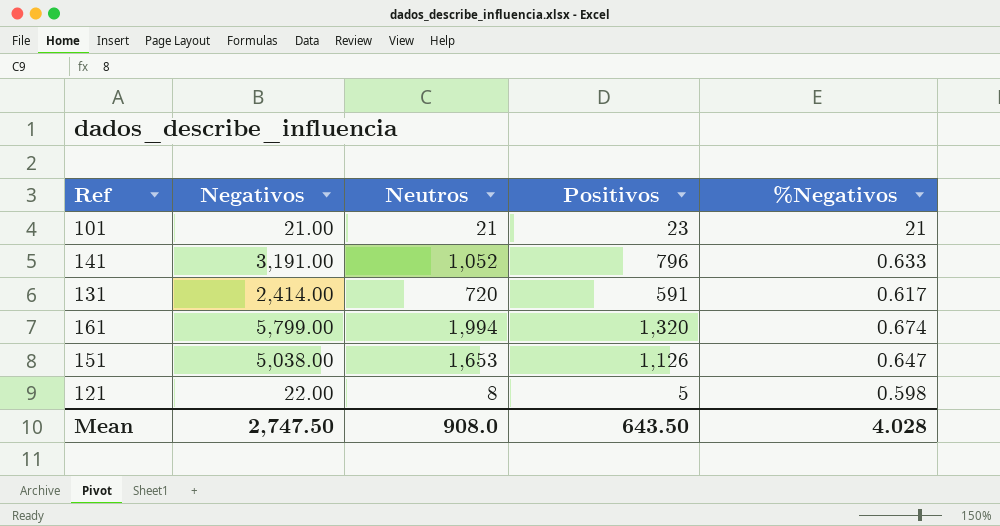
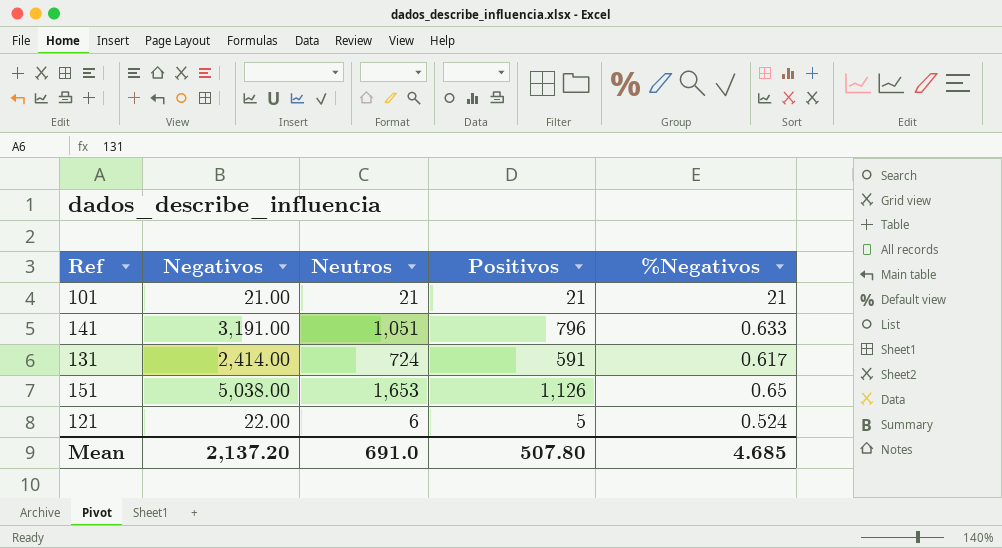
row 161: 5,799.00 | 1,994 | 1,320 | 0.674 -> none
101 | Positivos: 23 -> 21
141 | Neutros: 1,052 -> 1,051
131 | Neutros: 720 -> 724
151 | %Negativos: 0.647 -> 0.65
121 | Neutros: 8 -> 6
121 | %Negativos: 0.598 -> 0.524
Mean | Negativos: 2,747.50 -> 2,137.20
Mean | Neutros: 908.0 -> 691.0
Mean | Positivos: 643.50 -> 507.80
Mean | %Negativos: 4.028 -> 4.685

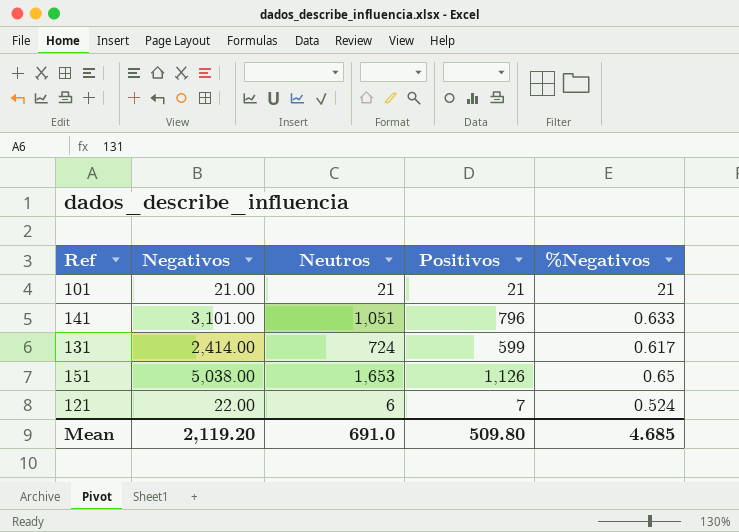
141 | Negativos: 3,191.00 -> 3,101.00
131 | Positivos: 591 -> 599
121 | Positivos: 5 -> 7
Mean | Negativos: 2,137.20 -> 2,119.20
Mean | Positivos: 507.80 -> 509.80

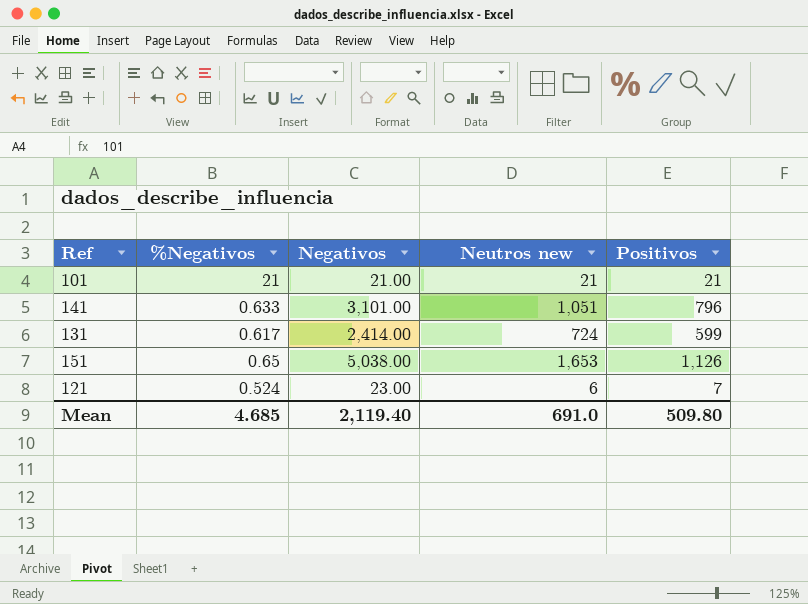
column %Negativos | position: 5 -> 2
column name: Neutros -> Neutros new
121 | Negativos: 22.00 -> 23.00
Mean | Negativos: 2,119.20 -> 2,119.40

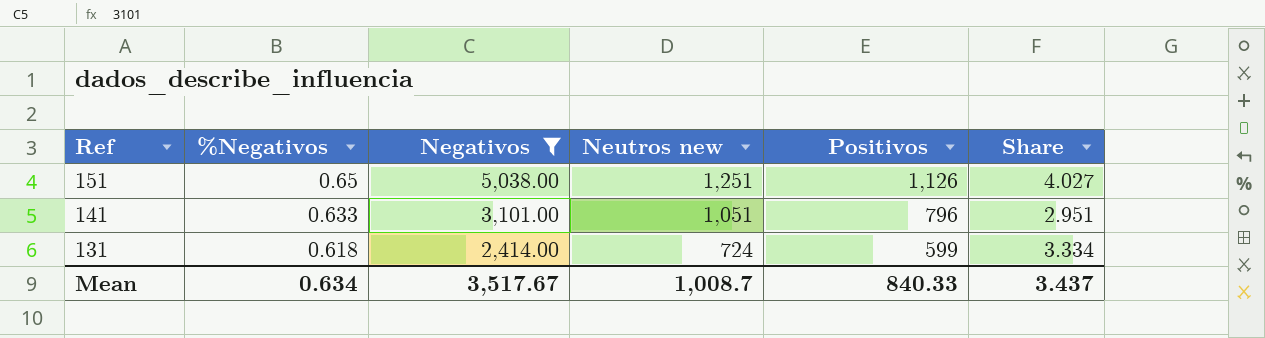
filter: none -> Negativos >= 2,414.00
row order: none -> Ref descending
column Share | formula: none -> [Negativos] / [Neutros new]
151 | Neutros new: 1,653 -> 1,251
131 | %Negativos: 0.617 -> 0.618
Mean | %Negativos: 4.685 -> 0.634
Mean | Negativos: 2,119.40 -> 3,517.67
Mean | Neutros new: 691.0 -> 1,008.7
Mean | Positivos: 509.80 -> 840.33

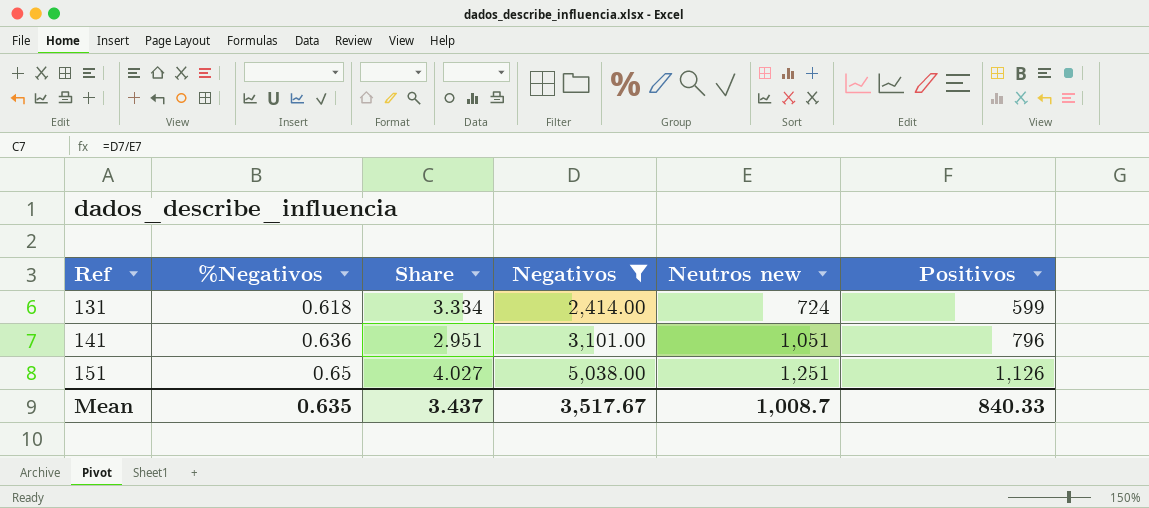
row order: Ref descending -> Ref ascending
column Share | position: 6 -> 3
141 | %Negativos: 0.633 -> 0.636
Mean | %Negativos: 0.634 -> 0.635

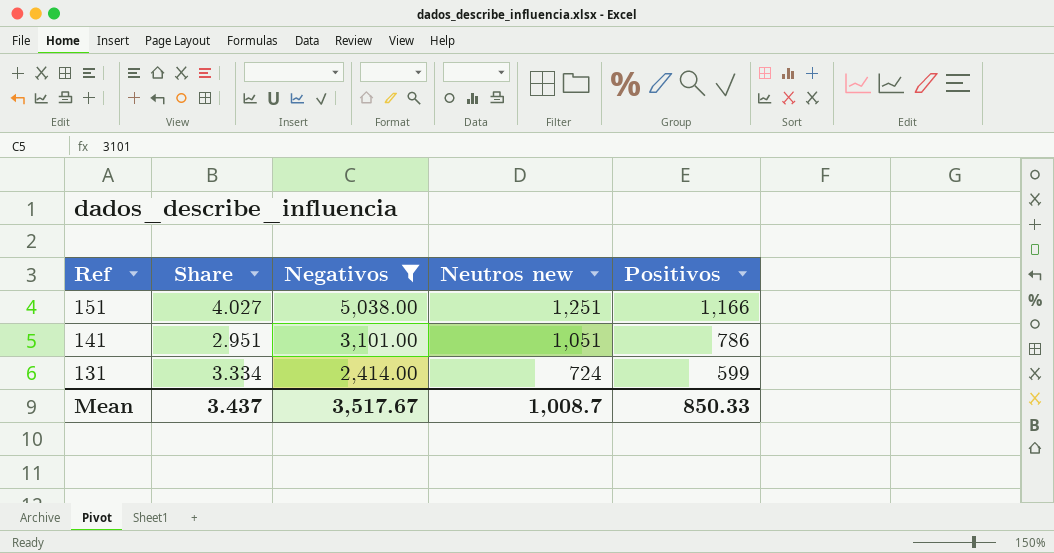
row order: Ref ascending -> Ref descending
column %Negativos | position: 2 -> none
151 | Positivos: 1,126 -> 1,166
141 | Positivos: 796 -> 786
Mean | Positivos: 840.33 -> 850.33

